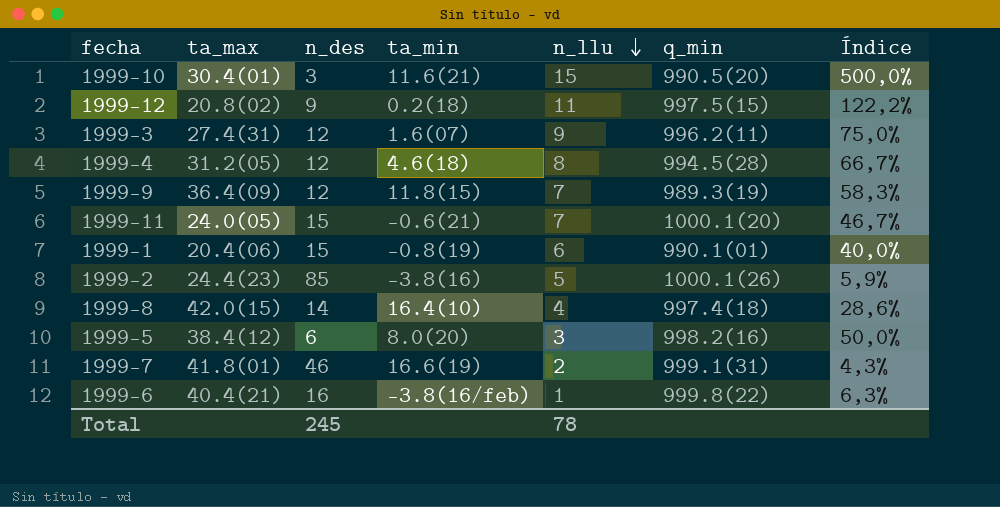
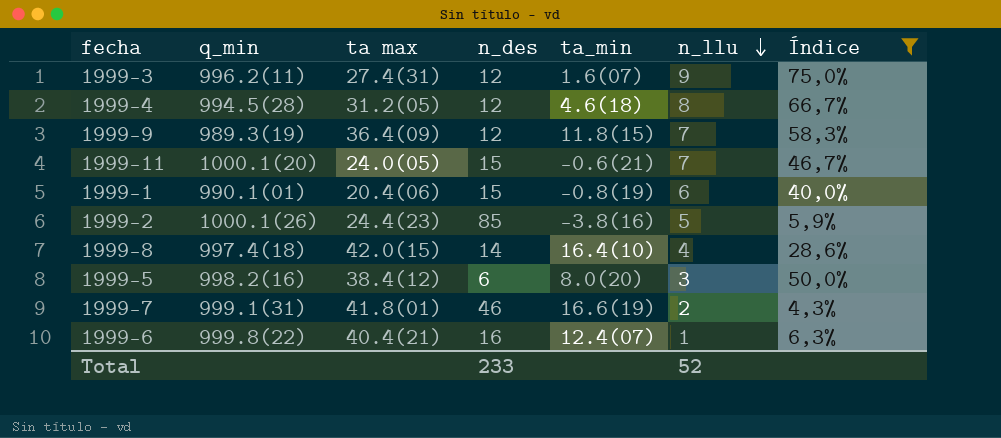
filter: none -> Índice <= 75,0%
column q_min | position: 6 -> 2
column name: ta_max -> ta max
1999-6 | ta_min: -3.8(16/feb) -> 12.4(07)
Total | n_des: 245 -> 233
Total | n_llu: 78 -> 52

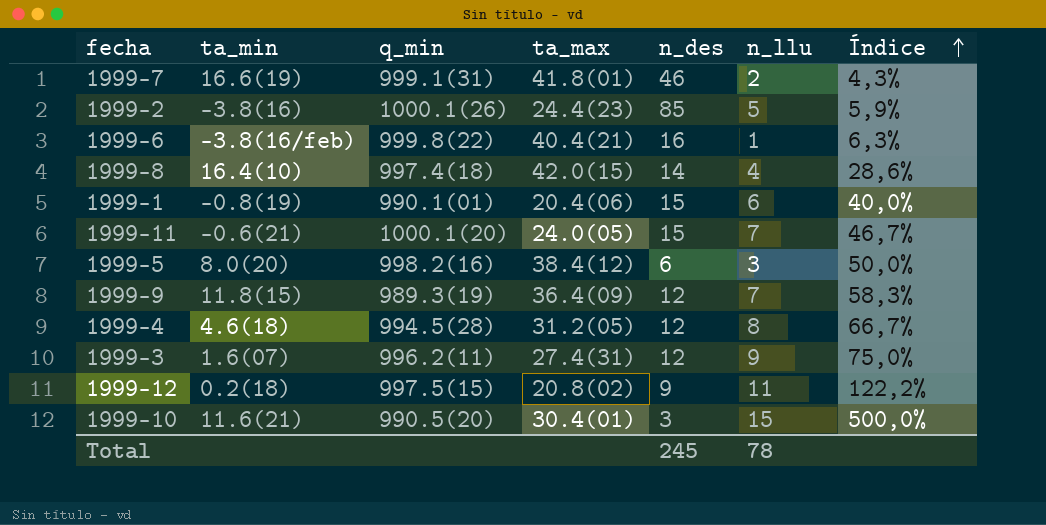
filter: Índice <= 75,0% -> none
row order: n_llu descending -> Índice ascending
column ta_min | position: 5 -> 2
column name: ta max -> ta_max
1999-6 | ta_min: 12.4(07) -> -3.8(16/feb)
Total | n_des: 233 -> 245
Total | n_llu: 52 -> 78

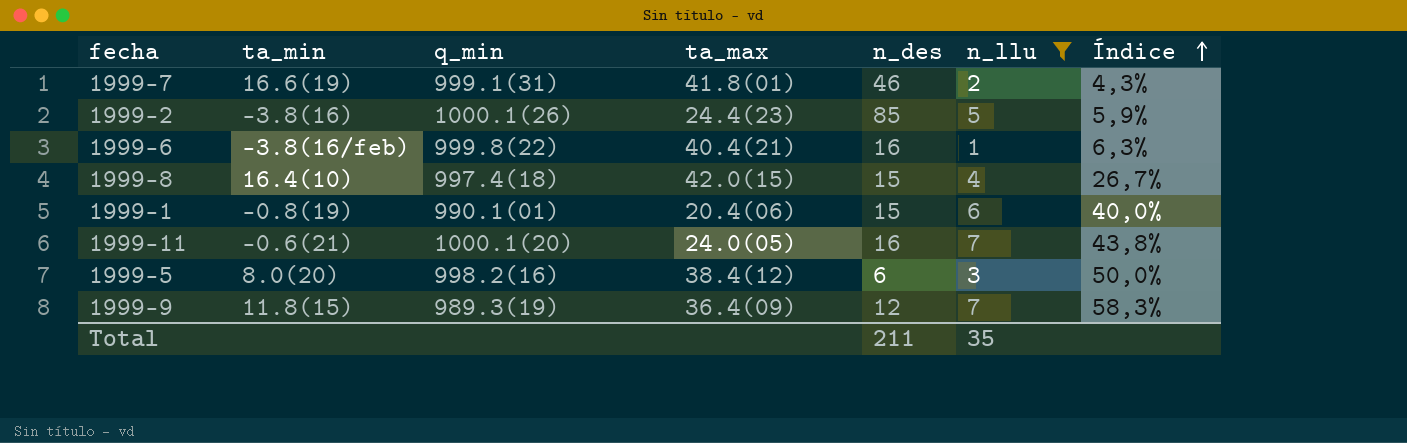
filter: none -> n_llu <= 7
1999-8 | n_des: 14 -> 15
1999-8 | Índice: 28,6% -> 26,7%
1999-11 | n_des: 15 -> 16
1999-11 | Índice: 46,7% -> 43,8%
Total | n_des: 245 -> 211
Total | n_llu: 78 -> 35

